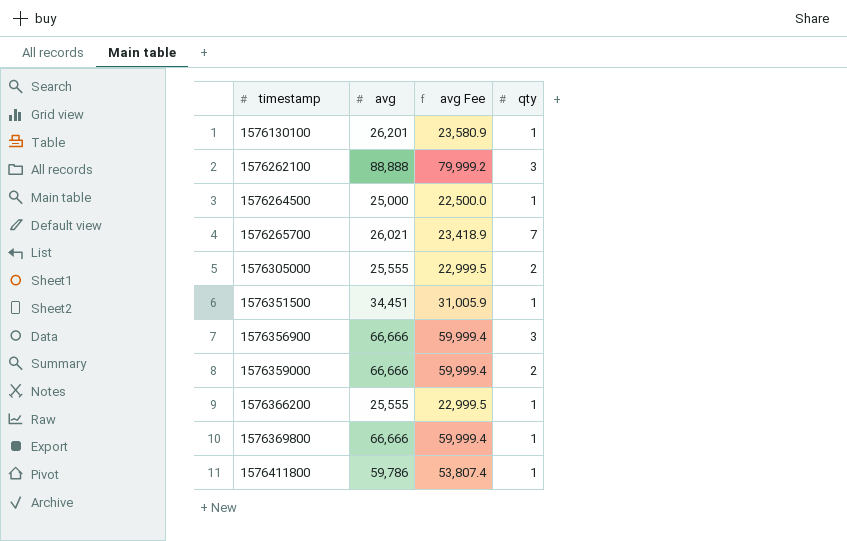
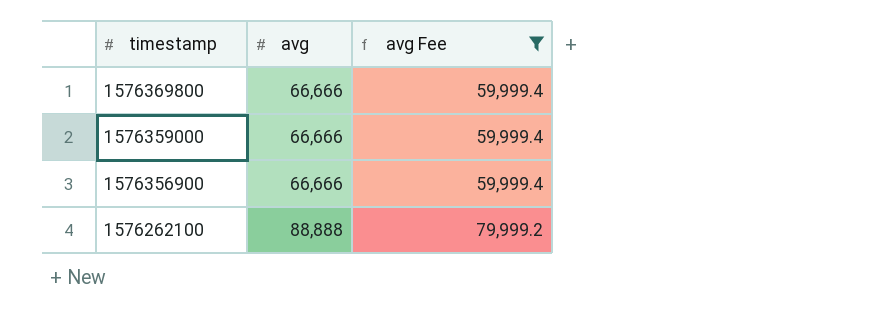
filter: none -> avg Fee >= 59,999.4
row order: timestamp ascending -> timestamp descending
column qty | position: 4 -> none

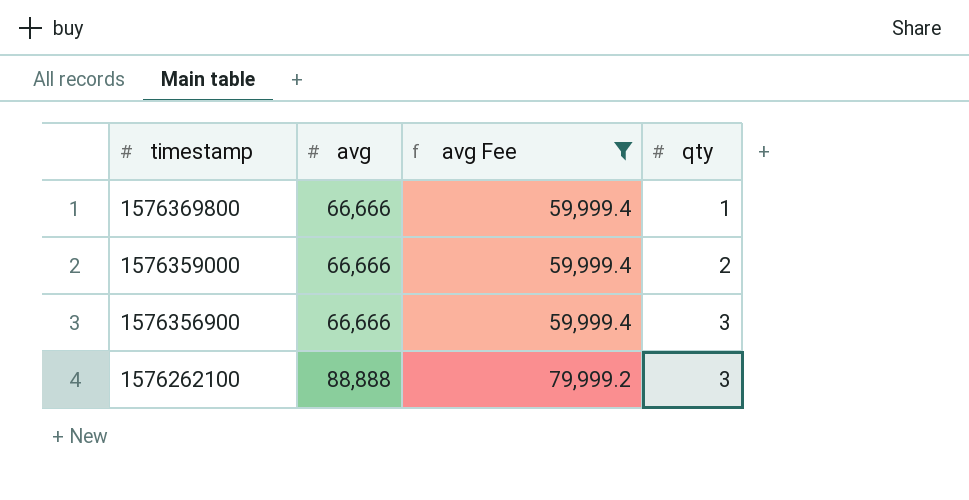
column qty | position: none -> 4

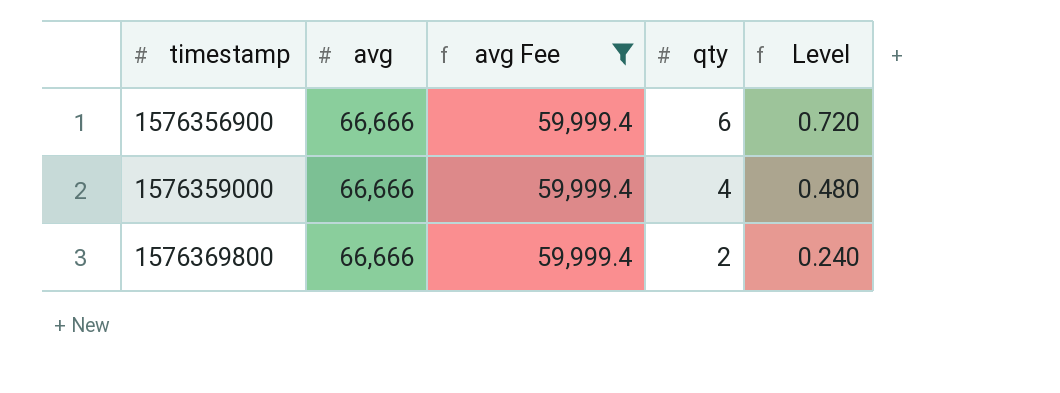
row order: timestamp descending -> timestamp ascending
column Level | formula: none -> [qty] * 0.12
row 1576262100: 88,888 | 79,999.2 | 3 -> none
1576356900 | qty: 3 -> 6
1576359000 | qty: 2 -> 4
1576369800 | qty: 1 -> 2

